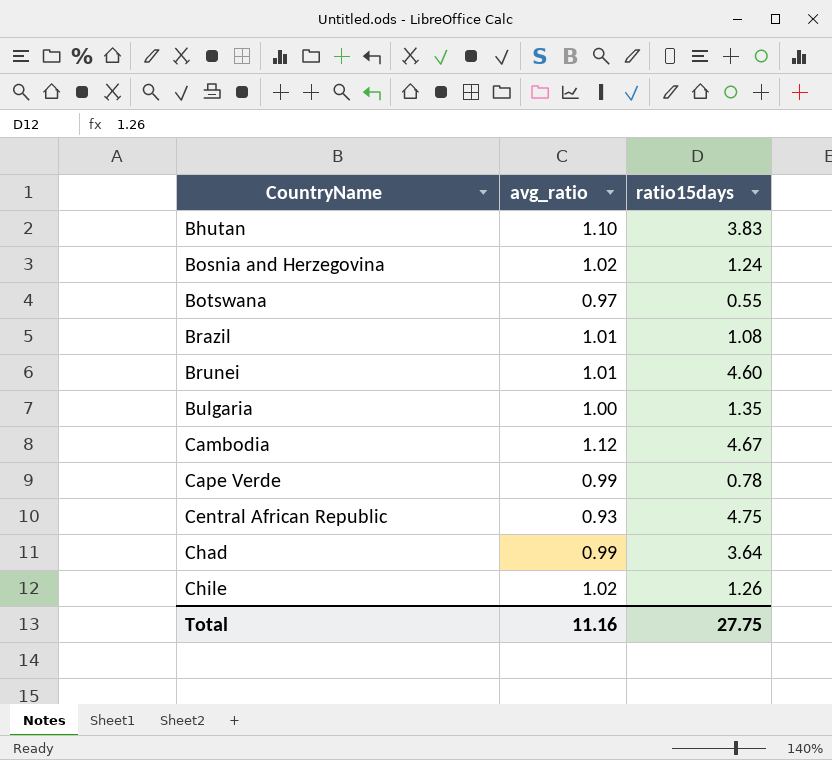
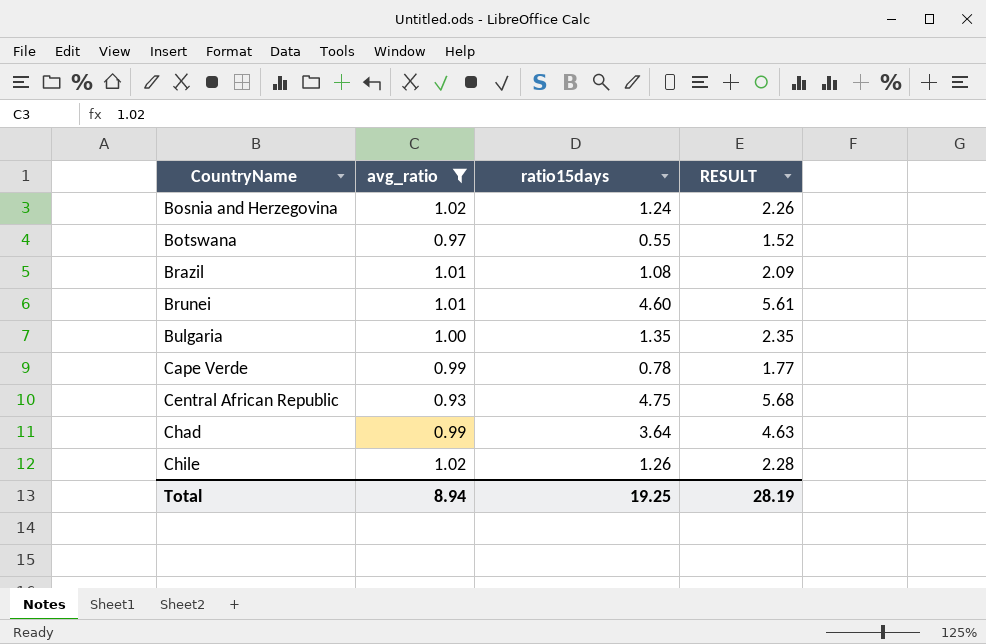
filter: none -> avg_ratio <= 1.02
column RESULT | formula: none -> [avg_ratio] + [ratio15days]
Total | avg_ratio: 11.16 -> 8.94
Total | ratio15days: 27.75 -> 19.25

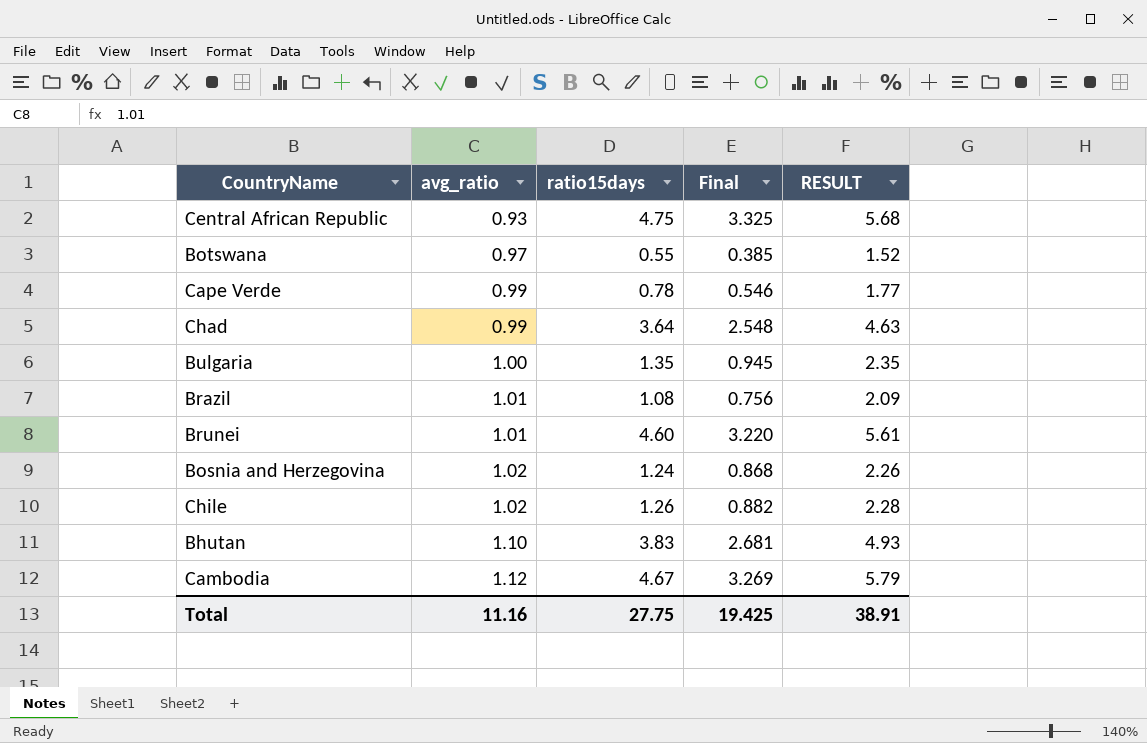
filter: avg_ratio <= 1.02 -> none
row order: CountryName ascending -> avg_ratio ascending
column Final | formula: none -> [ratio15days] * 0.7
Total | avg_ratio: 8.94 -> 11.16
Total | ratio15days: 19.25 -> 27.75
Total | RESULT: 28.19 -> 38.91

